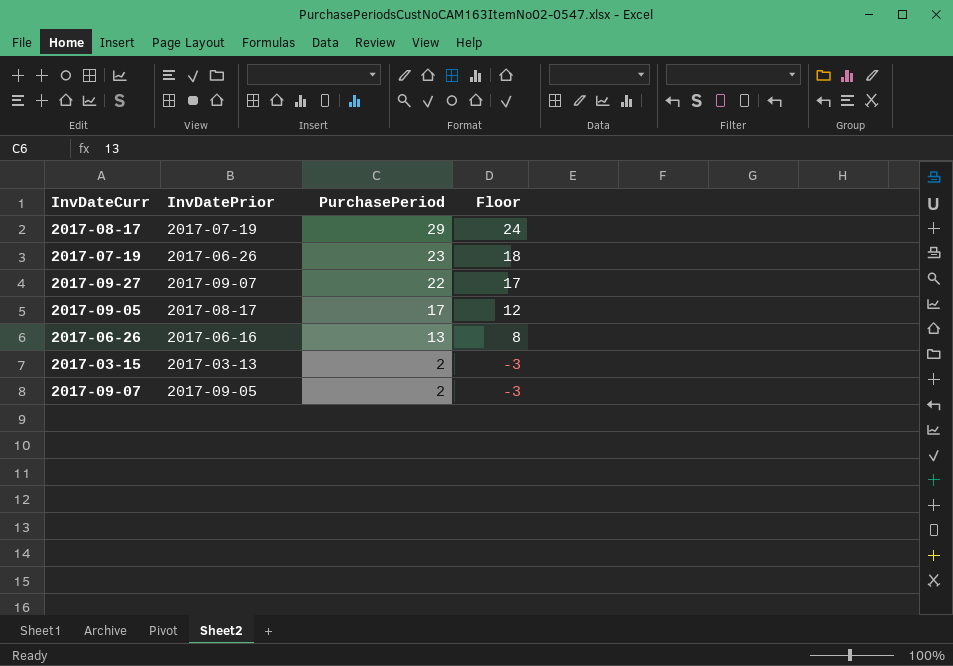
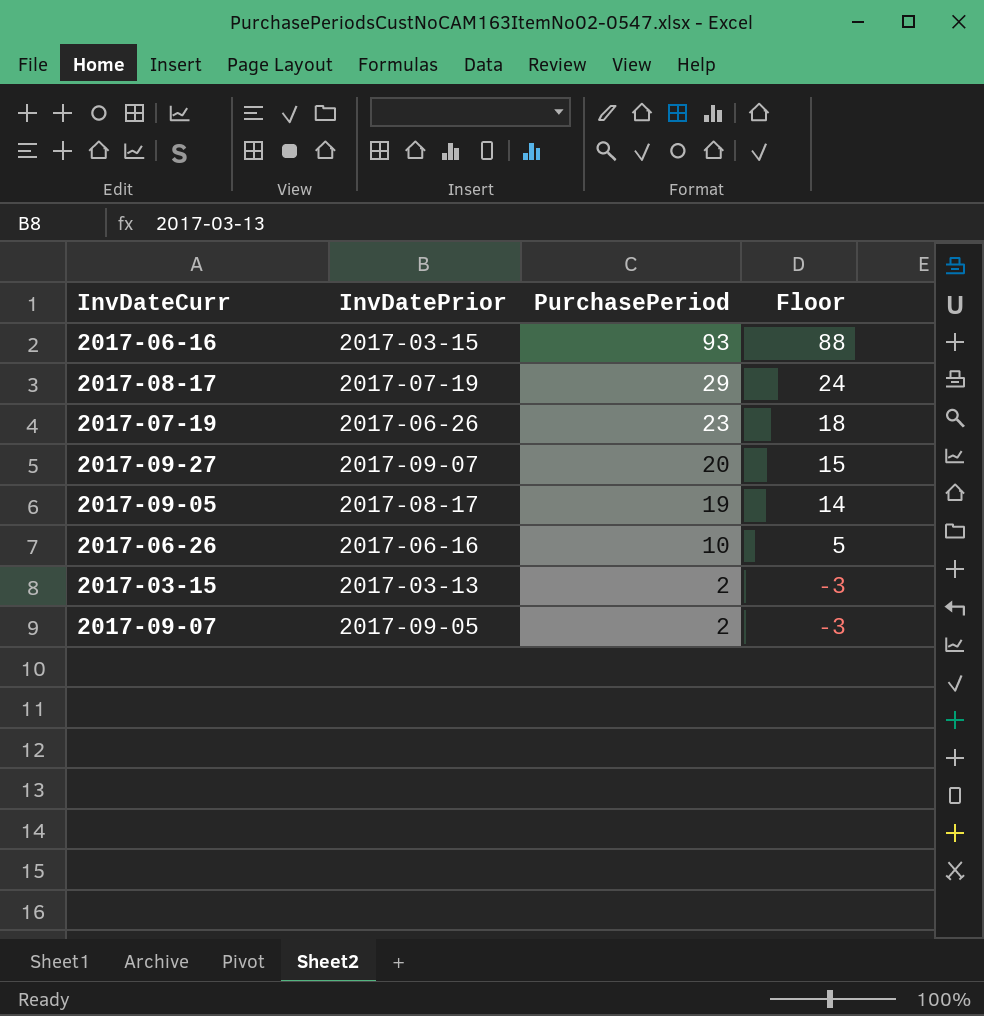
row 2017-06-16: none -> 2017-03-15 | 93 | 88
2017-09-27 | PurchasePeriod: 22 -> 20
2017-09-27 | Floor: 17 -> 15
2017-09-05 | PurchasePeriod: 17 -> 19
2017-09-05 | Floor: 12 -> 14
2017-06-26 | PurchasePeriod: 13 -> 10
2017-06-26 | Floor: 8 -> 5

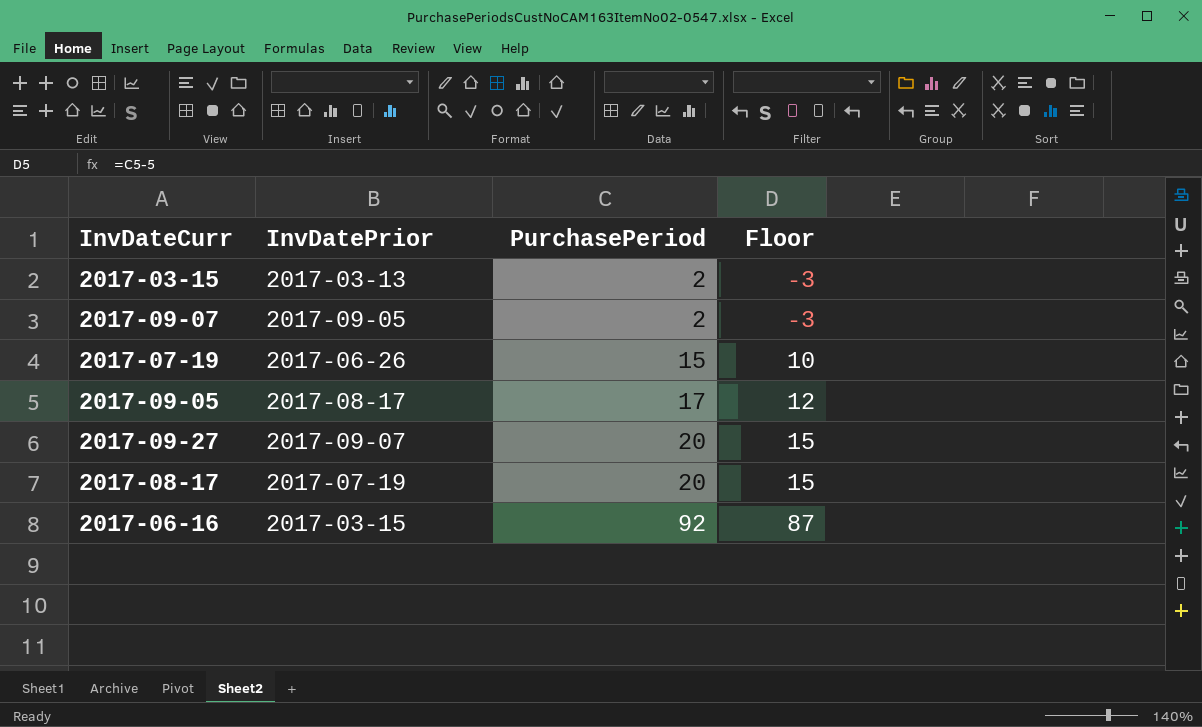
row order: PurchasePeriod descending -> PurchasePeriod ascending
row 2017-06-26: 2017-06-16 | 10 | 5 -> none
2017-07-19 | PurchasePeriod: 23 -> 15
2017-07-19 | Floor: 18 -> 10
2017-09-05 | PurchasePeriod: 19 -> 17
2017-09-05 | Floor: 14 -> 12
2017-08-17 | PurchasePeriod: 29 -> 20
2017-08-17 | Floor: 24 -> 15
2017-06-16 | PurchasePeriod: 93 -> 92
2017-06-16 | Floor: 88 -> 87

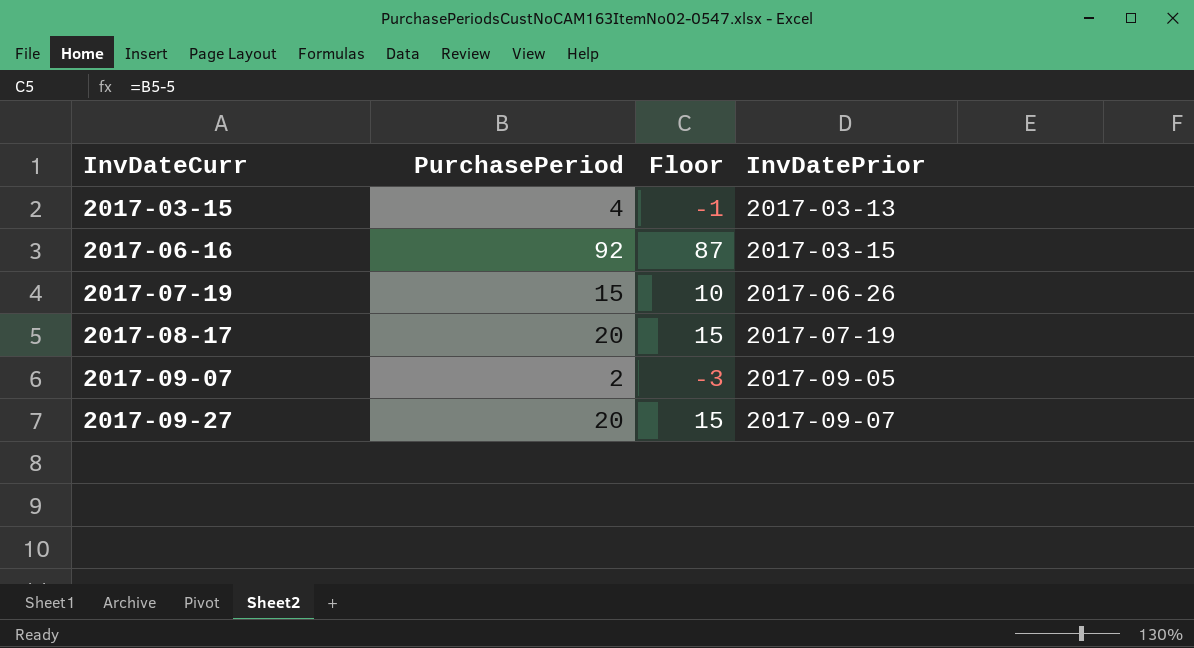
row order: PurchasePeriod ascending -> InvDateCurr ascending
column InvDatePrior | position: 2 -> 4
row 2017-09-05: 2017-08-17 | 17 | 12 -> none
2017-03-15 | PurchasePeriod: 2 -> 4
2017-03-15 | Floor: -3 -> -1

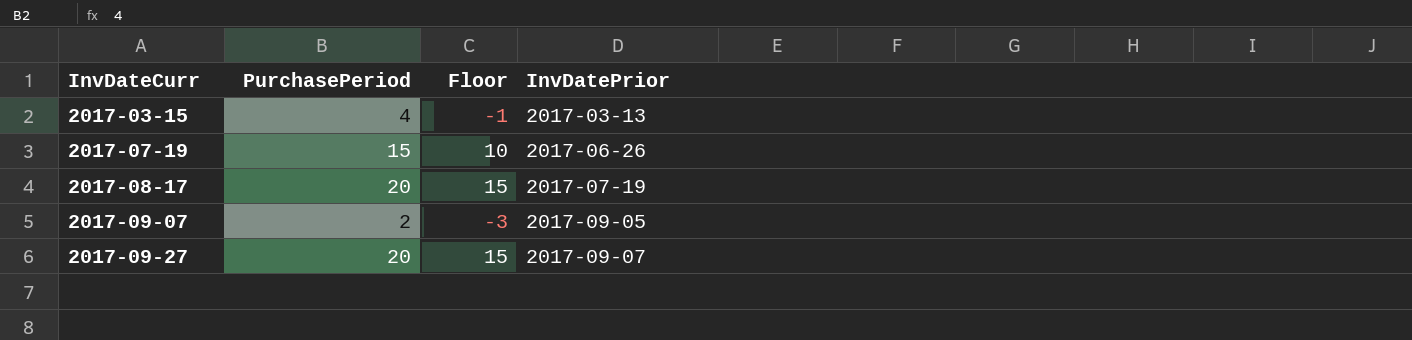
row 2017-06-16: 92 | 87 | 2017-03-15 -> none

